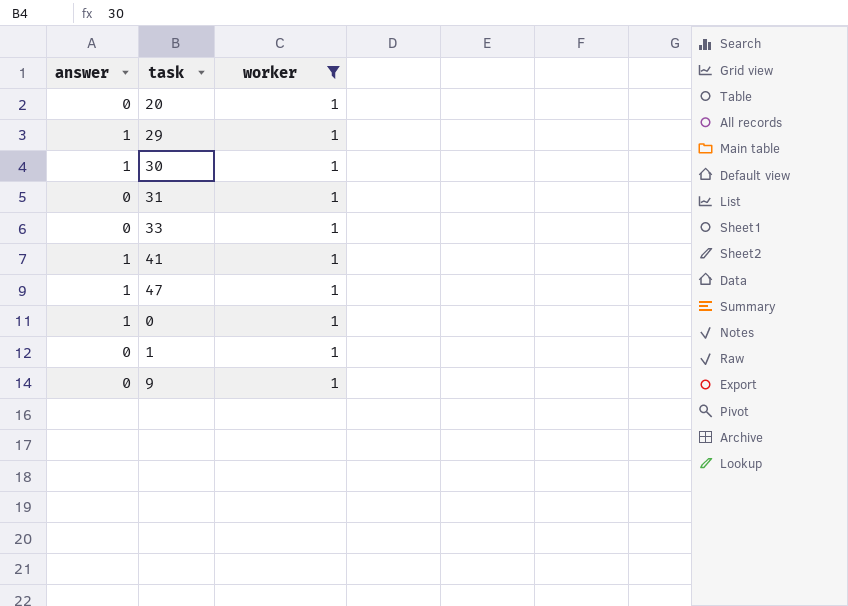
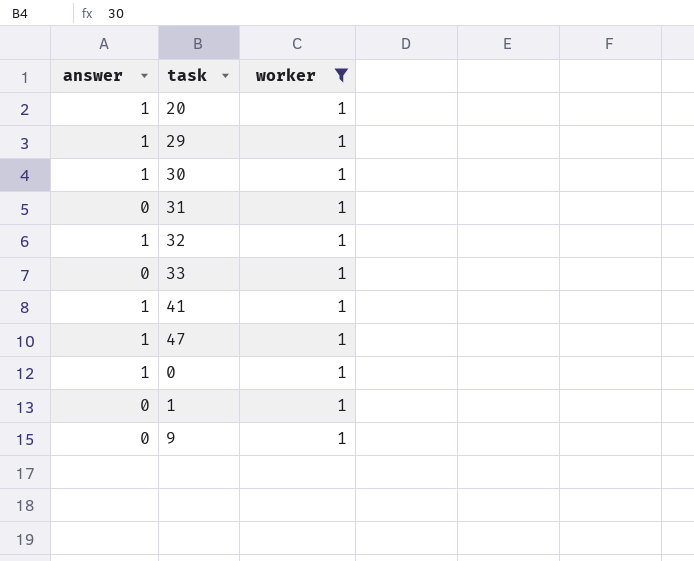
20 | answer: 0 -> 1
row 32: none -> 1 | 1

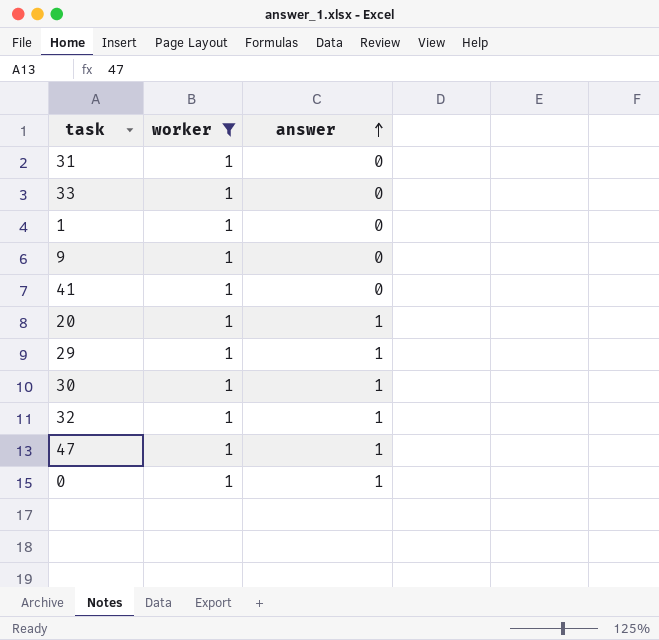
row order: none -> answer ascending
column answer | position: 1 -> 3
41 | answer: 1 -> 0

